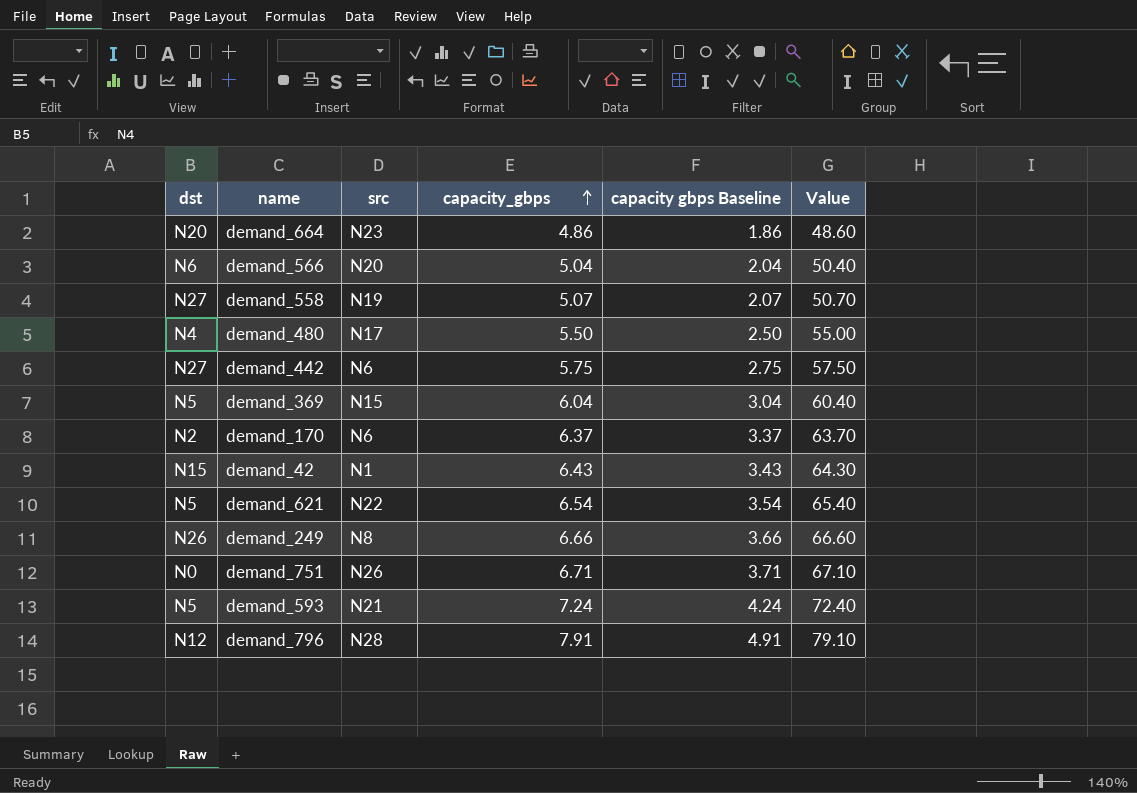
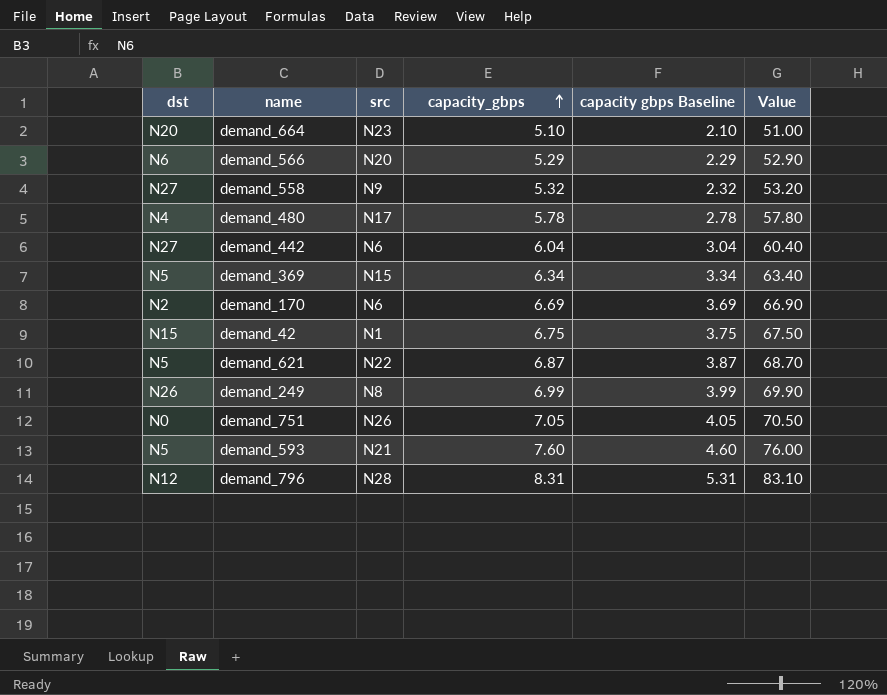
demand_664 | capacity_gbps: 4.86 -> 5.10
demand_664 | capacity gbps Baseline: 1.86 -> 2.10
demand_664 | Value: 48.60 -> 51.00
demand_566 | capacity_gbps: 5.04 -> 5.29
demand_566 | capacity gbps Baseline: 2.04 -> 2.29
demand_566 | Value: 50.40 -> 52.90
demand_558 | src: N19 -> N9
demand_558 | capacity_gbps: 5.07 -> 5.32
demand_558 | capacity gbps Baseline: 2.07 -> 2.32
demand_558 | Value: 50.70 -> 53.20
demand_480 | capacity_gbps: 5.50 -> 5.78
demand_480 | capacity gbps Baseline: 2.50 -> 2.78
demand_480 | Value: 55.00 -> 57.80
demand_442 | capacity_gbps: 5.75 -> 6.04
demand_442 | capacity gbps Baseline: 2.75 -> 3.04
demand_442 | Value: 57.50 -> 60.40
demand_369 | capacity_gbps: 6.04 -> 6.34
demand_369 | capacity gbps Baseline: 3.04 -> 3.34
demand_369 | Value: 60.40 -> 63.40
demand_170 | capacity_gbps: 6.37 -> 6.69
demand_170 | capacity gbps Baseline: 3.37 -> 3.69
demand_170 | Value: 63.70 -> 66.90
demand_42 | capacity_gbps: 6.43 -> 6.75
demand_42 | capacity gbps Baseline: 3.43 -> 3.75
demand_42 | Value: 64.30 -> 67.50
demand_621 | capacity_gbps: 6.54 -> 6.87
demand_621 | capacity gbps Baseline: 3.54 -> 3.87
demand_621 | Value: 65.40 -> 68.70
demand_249 | capacity_gbps: 6.66 -> 6.99
demand_249 | capacity gbps Baseline: 3.66 -> 3.99
demand_249 | Value: 66.60 -> 69.90
demand_751 | capacity_gbps: 6.71 -> 7.05
demand_751 | capacity gbps Baseline: 3.71 -> 4.05
demand_751 | Value: 67.10 -> 70.50
demand_593 | capacity_gbps: 7.24 -> 7.60
demand_593 | capacity gbps Baseline: 4.24 -> 4.60
demand_593 | Value: 72.40 -> 76.00
demand_796 | capacity_gbps: 7.91 -> 8.31
demand_796 | capacity gbps Baseline: 4.91 -> 5.31
demand_796 | Value: 79.10 -> 83.10

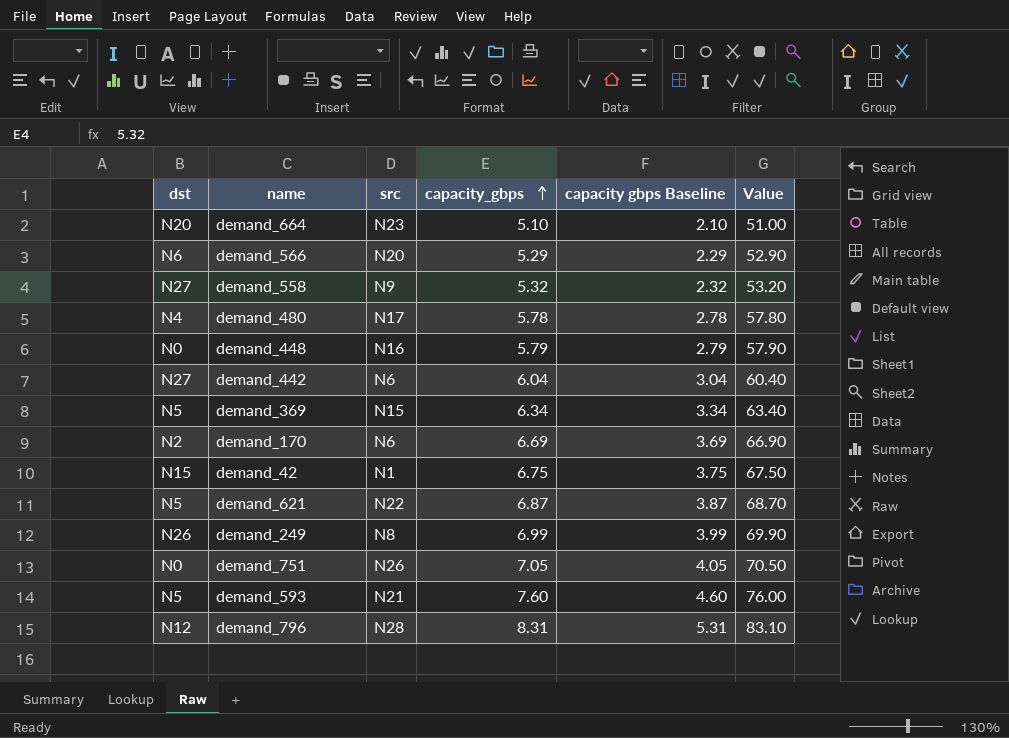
row demand_448: none -> N0 | N16 | 5.79 | 2.79 | 57.90

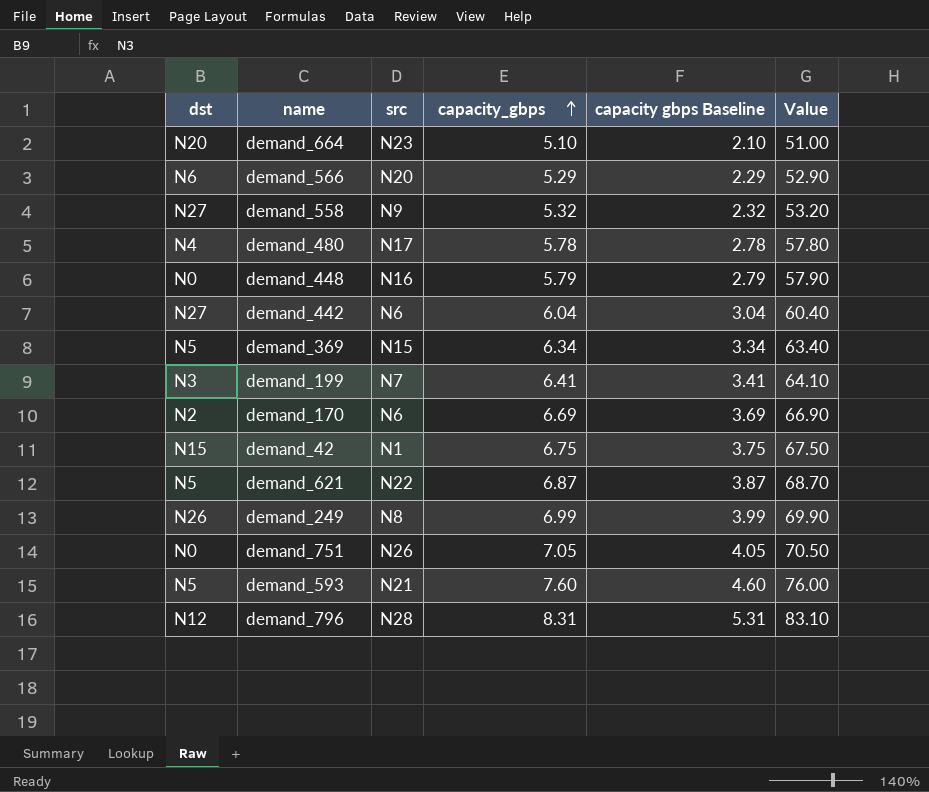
row demand_199: none -> N3 | N7 | 6.41 | 3.41 | 64.10

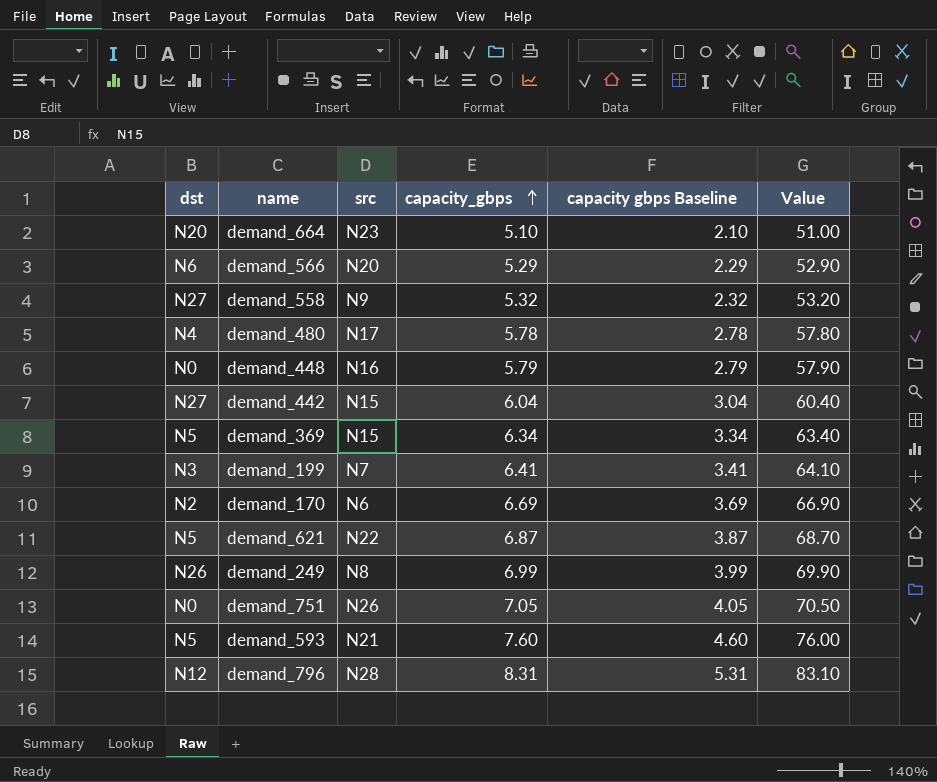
row demand_42: N15 | N1 | 6.75 | 3.75 | 67.50 -> none
demand_442 | src: N6 -> N15

